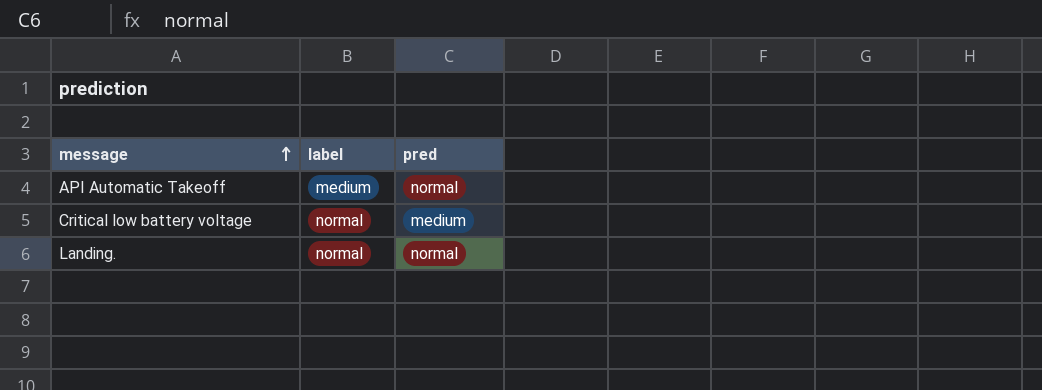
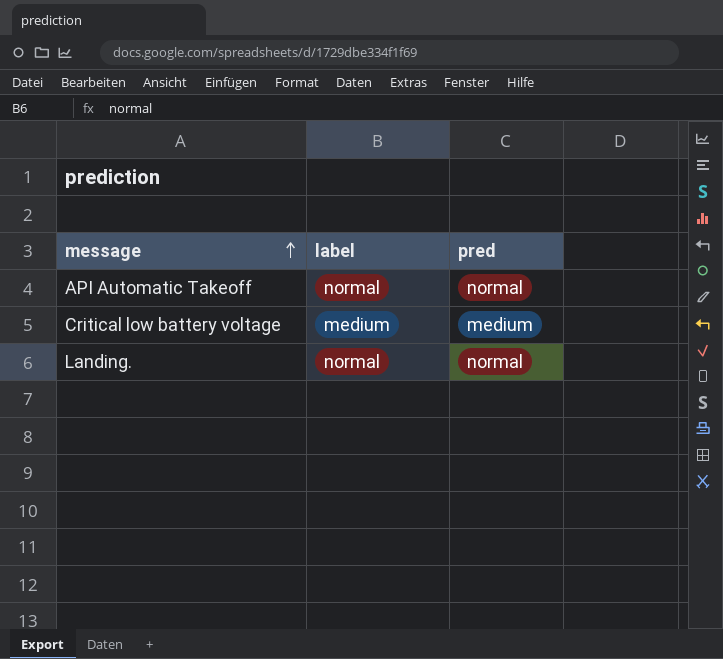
API Automatic Takeoff | label: medium -> normal
Critical low battery voltage | label: normal -> medium

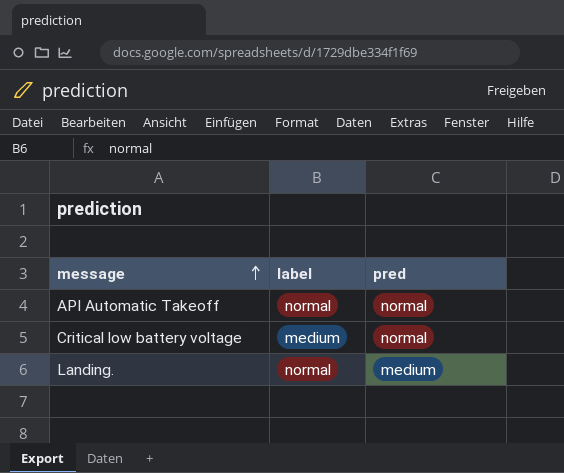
Critical low battery voltage | pred: medium -> normal
Landing. | pred: normal -> medium

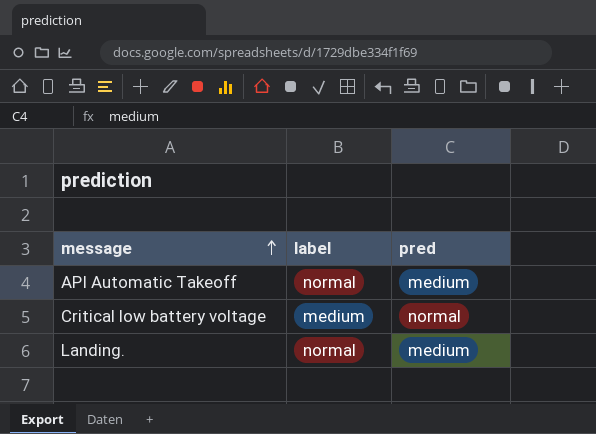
API Automatic Takeoff | pred: normal -> medium

